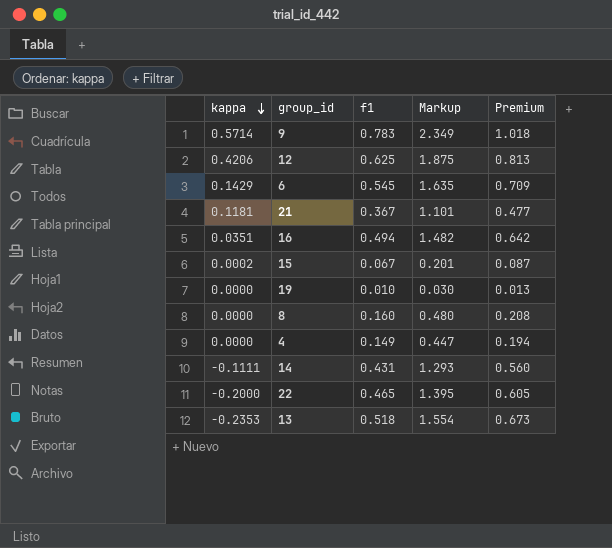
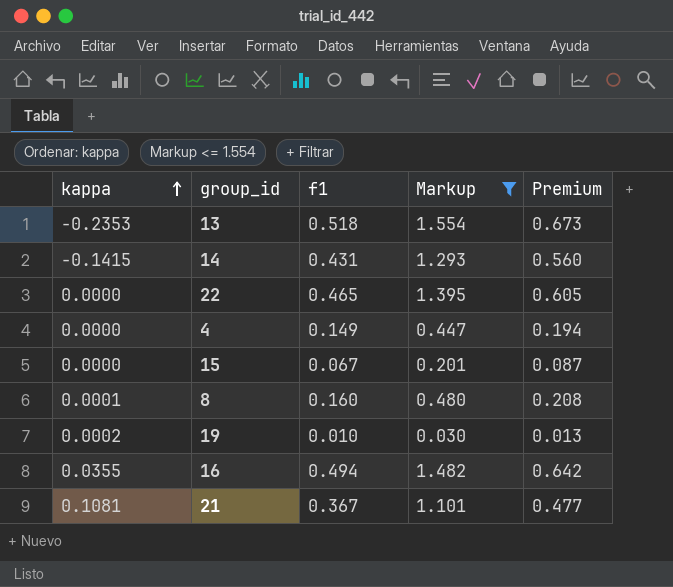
filter: none -> Markup <= 1.554
row order: kappa descending -> kappa ascending
14 | kappa: -0.1111 -> -0.1415
22 | kappa: -0.2000 -> 0.0000
15 | kappa: 0.0002 -> 0.0000
8 | kappa: 0.0000 -> 0.0001
19 | kappa: 0.0000 -> 0.0002
16 | kappa: 0.0351 -> 0.0355
21 | kappa: 0.1181 -> 0.1081

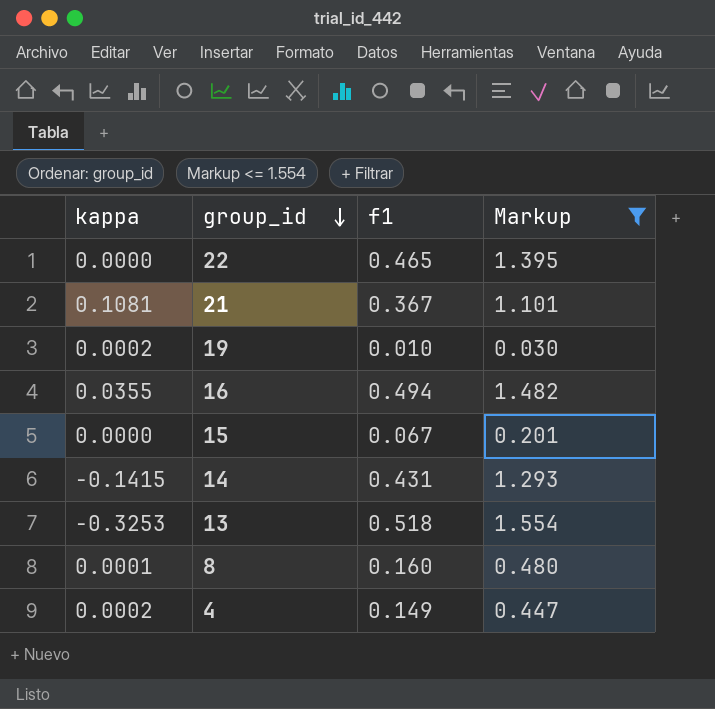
row order: kappa ascending -> group_id descending
column Premium | formula: [f1] * 1.3 -> none
13 | kappa: -0.2353 -> -0.3253
4 | kappa: 0.0000 -> 0.0002

